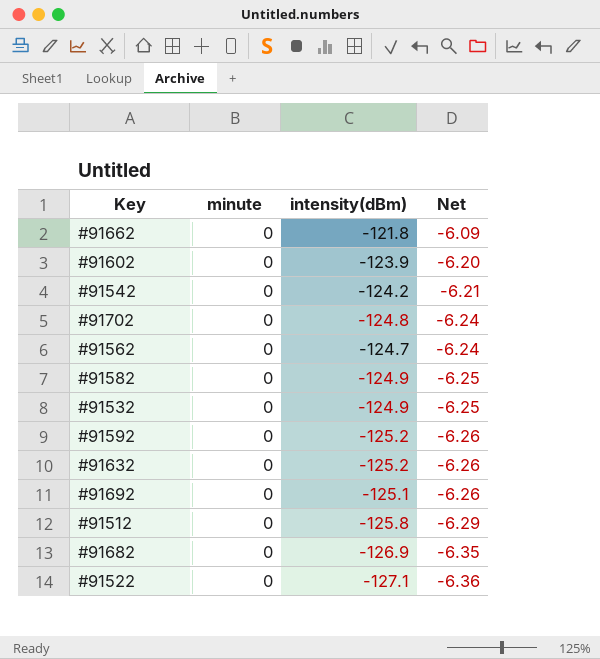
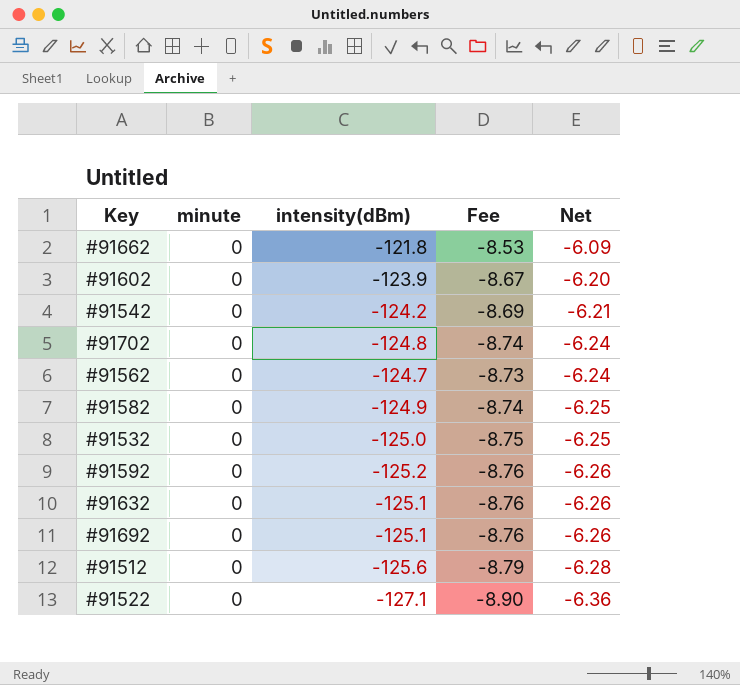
column Fee | formula: none -> [intensity(dBm)] * 0.07
row #91682: 0 | -126.9 | -6.35 -> none
#91532 | intensity(dBm): -124.9 -> -125.0
#91632 | intensity(dBm): -125.2 -> -125.1
#91512 | intensity(dBm): -125.8 -> -125.6
#91512 | Net: -6.29 -> -6.28

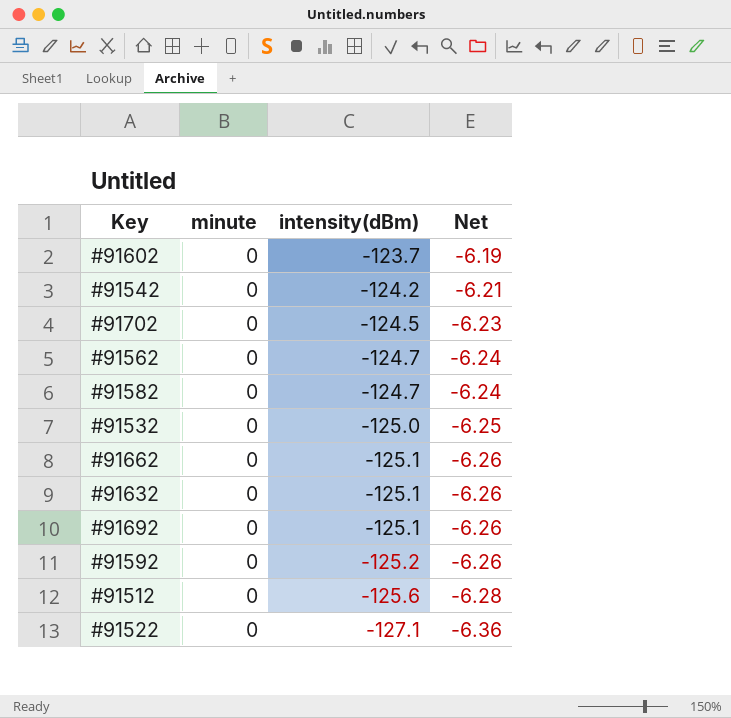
row order: Net descending -> intensity(dBm) descending
column Fee | formula: [intensity(dBm)] * 0.07 -> none
#91602 | intensity(dBm): -123.9 -> -123.7
#91602 | Net: -6.20 -> -6.19
#91702 | intensity(dBm): -124.8 -> -124.5
#91702 | Net: -6.24 -> -6.23
#91582 | intensity(dBm): -124.9 -> -124.7
#91582 | Net: -6.25 -> -6.24
#91662 | intensity(dBm): -121.8 -> -125.1
#91662 | Net: -6.09 -> -6.26

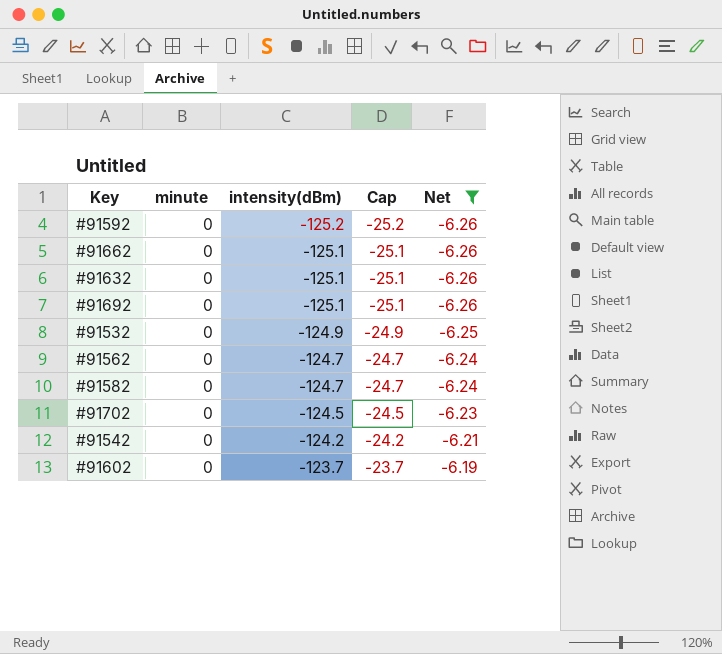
filter: none -> Net >= -6.26
row order: intensity(dBm) descending -> intensity(dBm) ascending
column Cap | formula: none -> [intensity(dBm)] + 100
#91532 | intensity(dBm): -125.0 -> -124.9

